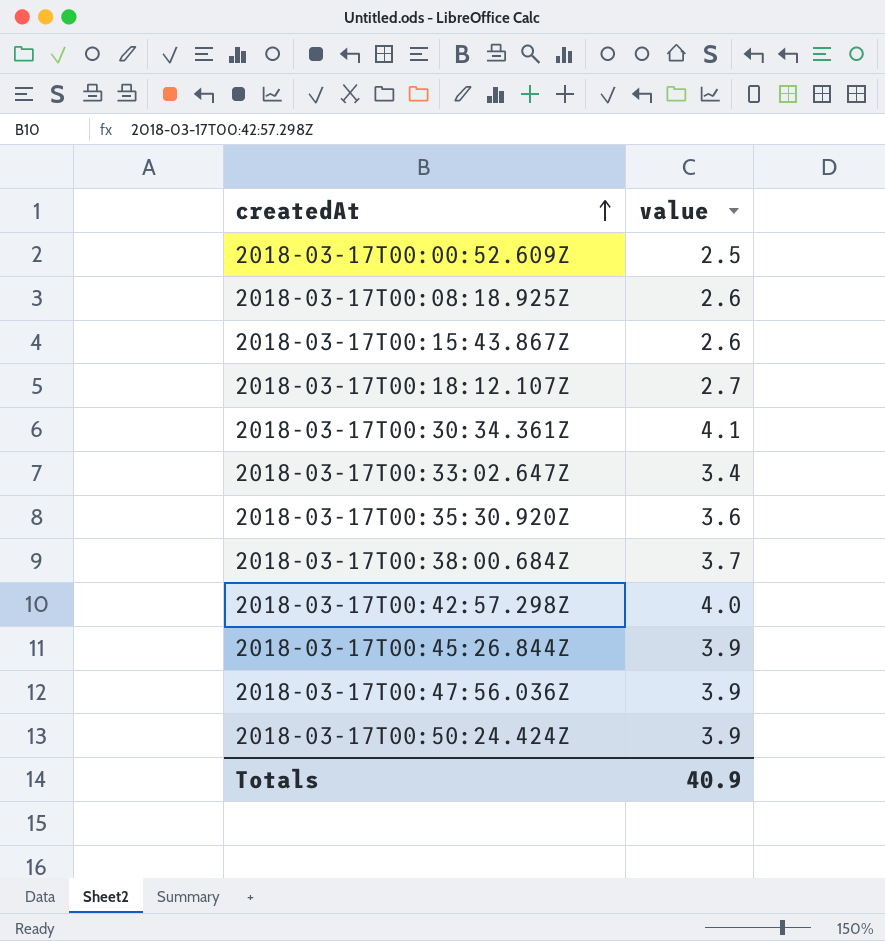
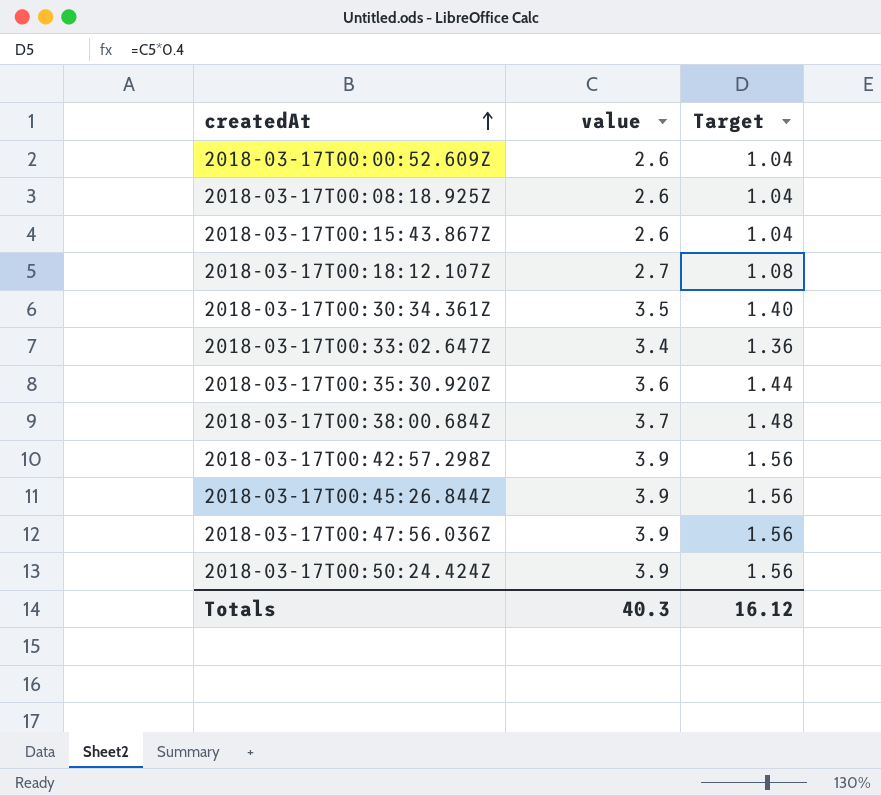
column Target | formula: none -> [value] * 0.4
2018-03-17T00:00:52.609Z | value: 2.5 -> 2.6
2018-03-17T00:30:34.361Z | value: 4.1 -> 3.5
2018-03-17T00:42:57.298Z | value: 4.0 -> 3.9
Totals | value: 40.9 -> 40.3

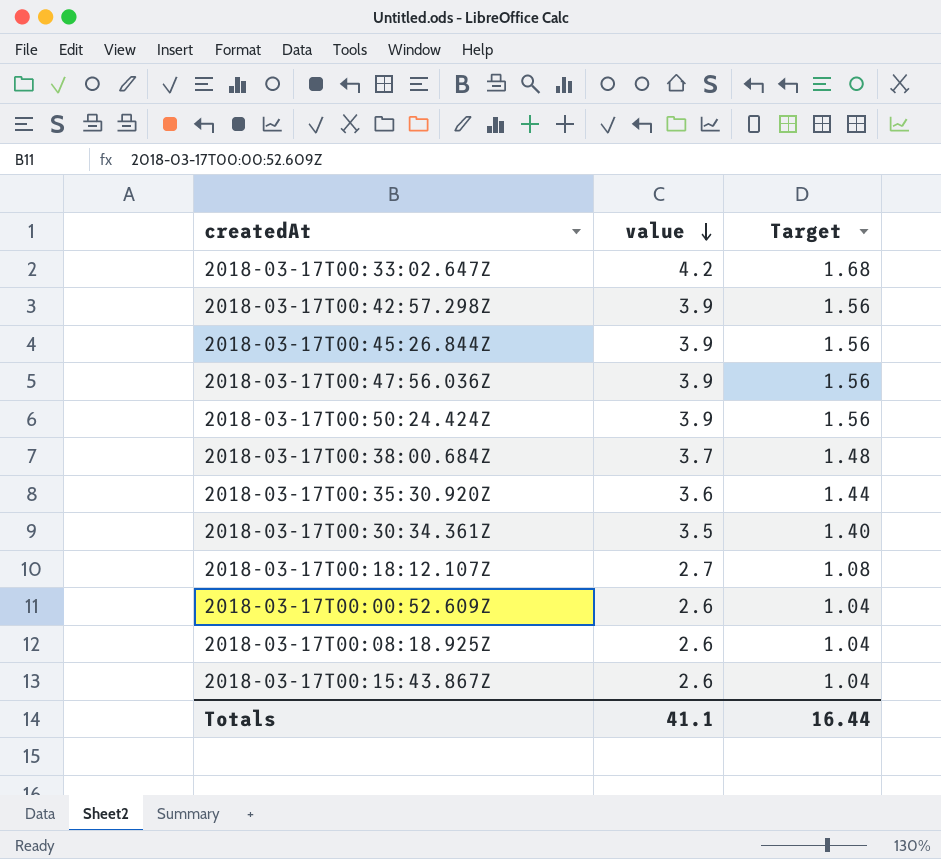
row order: createdAt ascending -> value descending
2018-03-17T00:33:02.647Z | value: 3.4 -> 4.2
2018-03-17T00:33:02.647Z | Target: 1.36 -> 1.68
Totals | value: 40.3 -> 41.1
Totals | Target: 16.12 -> 16.44

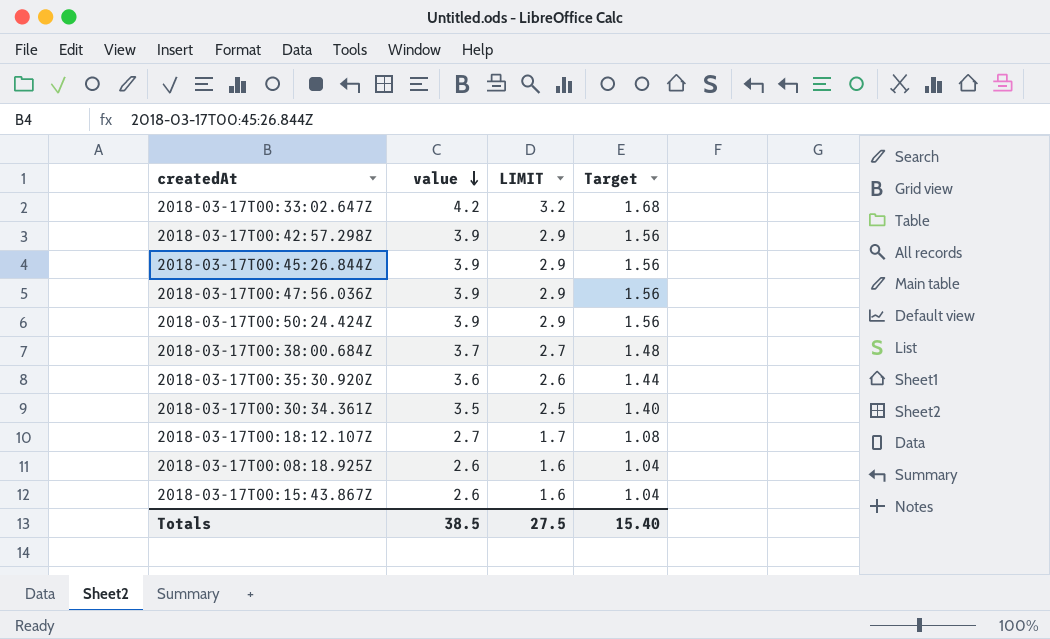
column LIMIT | formula: none -> [value] - 1
row 2018-03-17T00:00:52.609Z: 2.6 | 1.04 -> none
Totals | value: 41.1 -> 38.5
Totals | Target: 16.44 -> 15.40

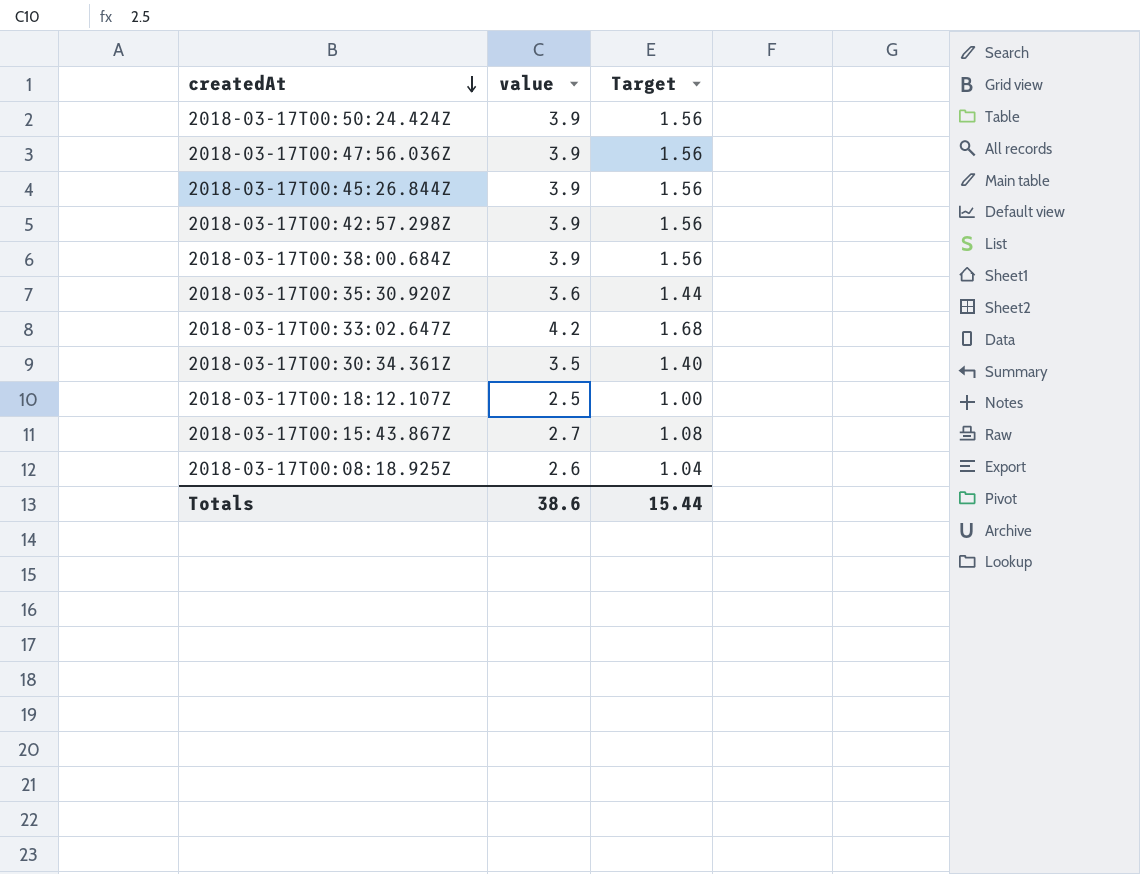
row order: value descending -> createdAt descending
column LIMIT | formula: [value] - 1 -> none
2018-03-17T00:38:00.684Z | value: 3.7 -> 3.9
2018-03-17T00:38:00.684Z | Target: 1.48 -> 1.56
2018-03-17T00:18:12.107Z | value: 2.7 -> 2.5
2018-03-17T00:18:12.107Z | Target: 1.08 -> 1.00
2018-03-17T00:15:43.867Z | value: 2.6 -> 2.7
2018-03-17T00:15:43.867Z | Target: 1.04 -> 1.08
Totals | value: 38.5 -> 38.6
Totals | Target: 15.40 -> 15.44

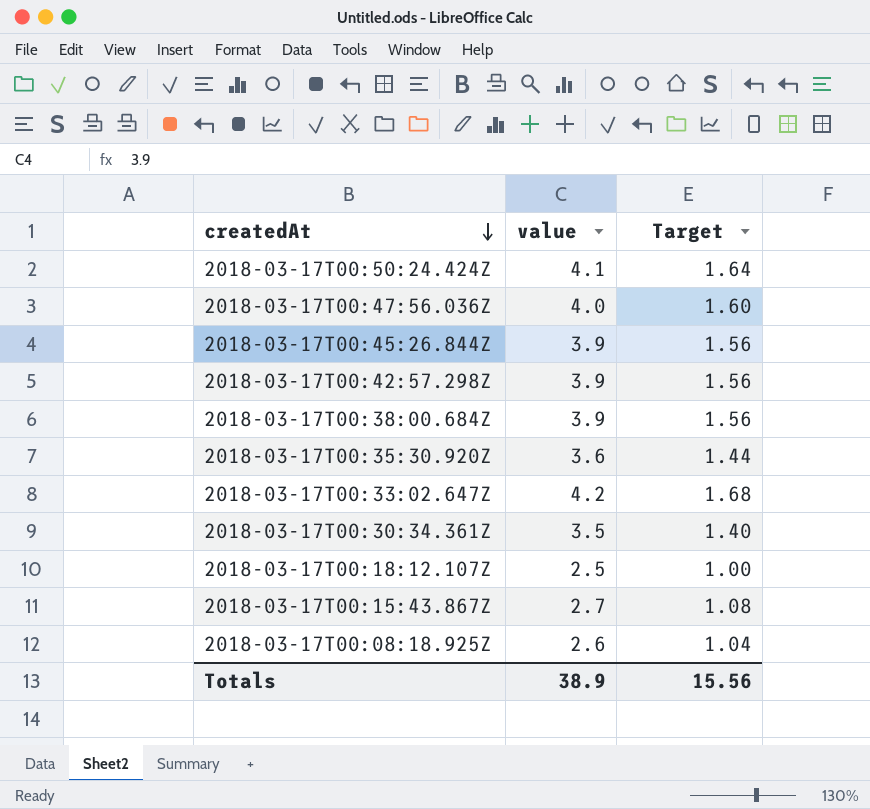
2018-03-17T00:50:24.424Z | value: 3.9 -> 4.1
2018-03-17T00:50:24.424Z | Target: 1.56 -> 1.64
2018-03-17T00:47:56.036Z | value: 3.9 -> 4.0
2018-03-17T00:47:56.036Z | Target: 1.56 -> 1.60
Totals | value: 38.6 -> 38.9
Totals | Target: 15.44 -> 15.56

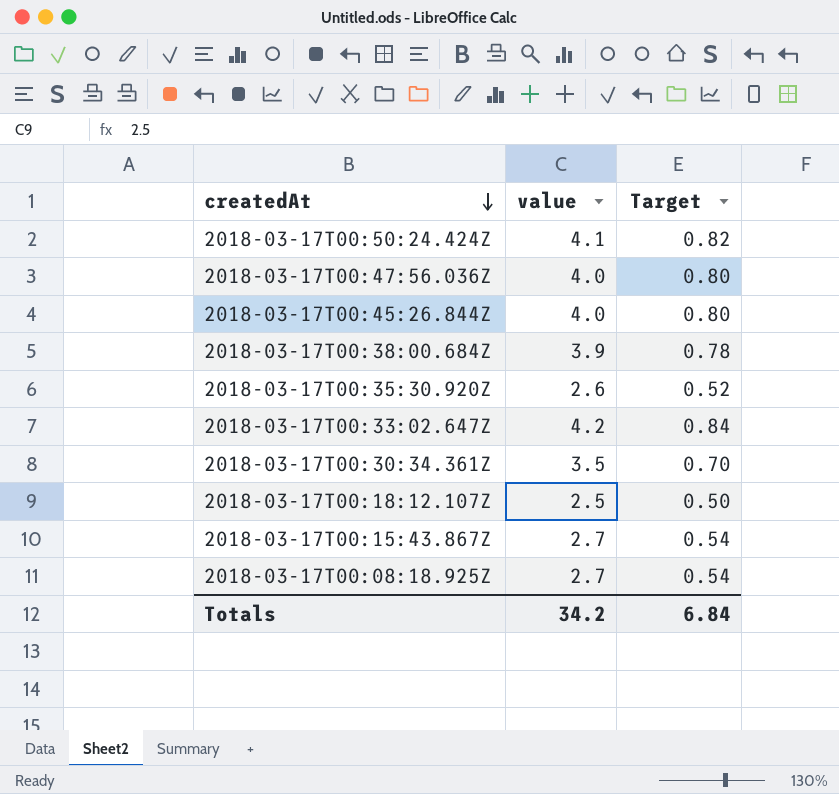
column Target | formula: [value] * 0.4 -> [value] * 0.2
row 2018-03-17T00:42:57.298Z: 3.9 | 1.56 -> none
2018-03-17T00:45:26.844Z | value: 3.9 -> 4.0
2018-03-17T00:35:30.920Z | value: 3.6 -> 2.6
2018-03-17T00:08:18.925Z | value: 2.6 -> 2.7
Totals | value: 38.9 -> 34.2
Totals | Target: 15.56 -> 6.84

